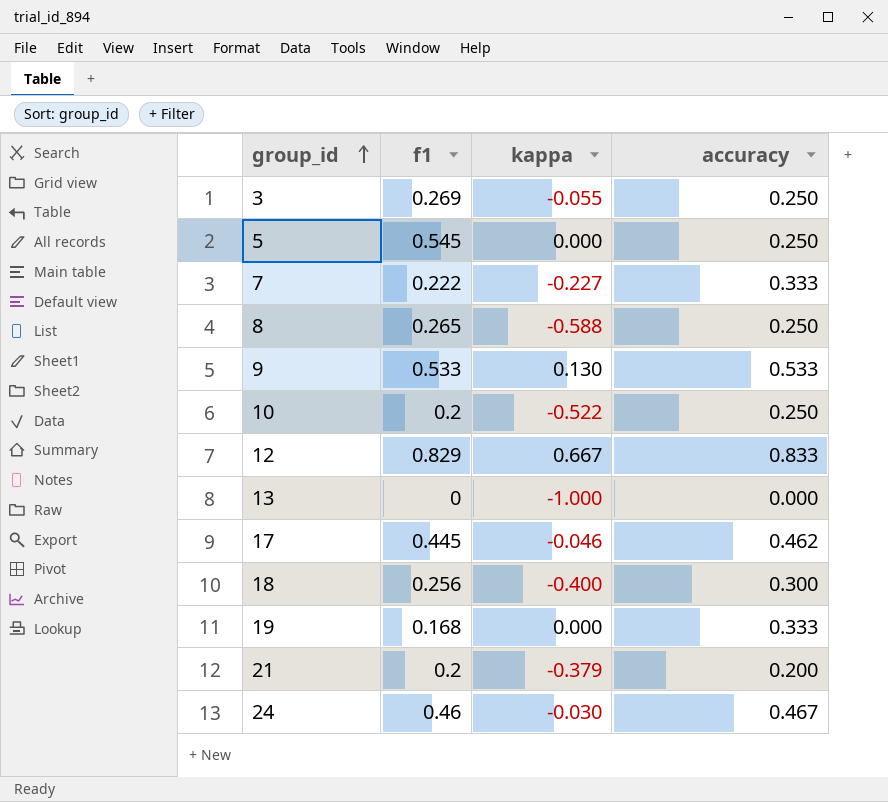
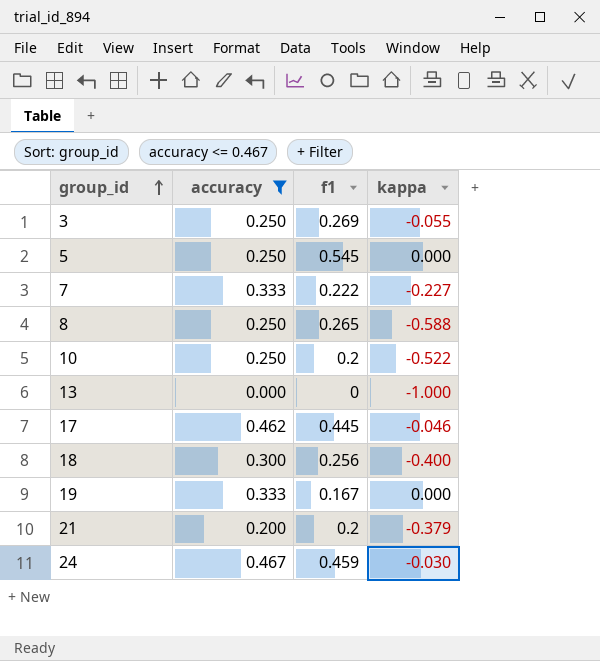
filter: none -> accuracy <= 0.467
column accuracy | position: 4 -> 2
19 | f1: 0.168 -> 0.167
24 | f1: 0.46 -> 0.459

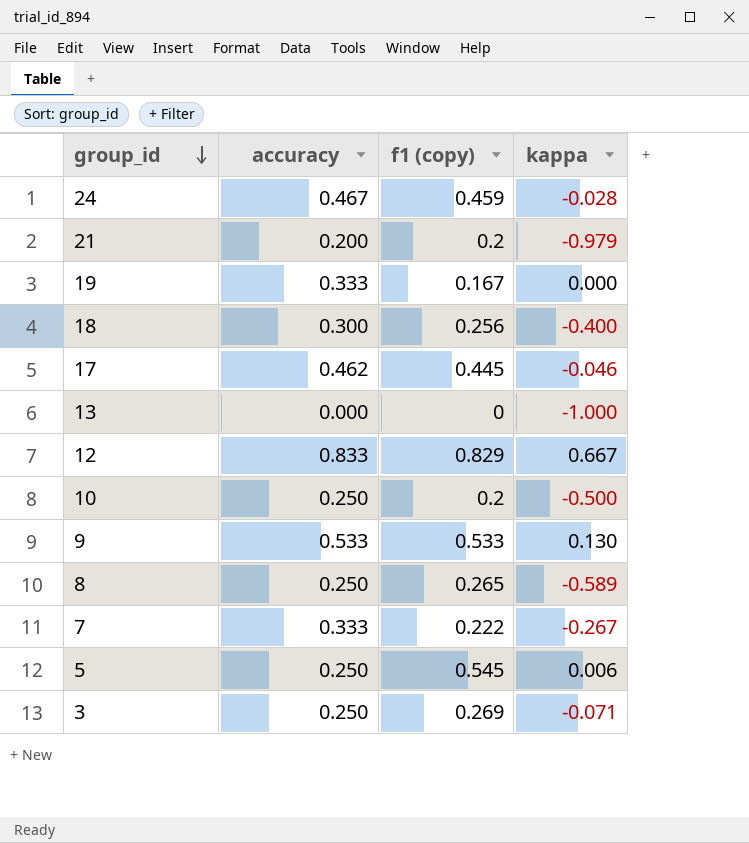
filter: accuracy <= 0.467 -> none
row order: group_id ascending -> group_id descending
column name: f1 -> f1 (copy)
24 | kappa: -0.030 -> -0.028
21 | kappa: -0.379 -> -0.979
10 | kappa: -0.522 -> -0.500
8 | kappa: -0.588 -> -0.589
7 | kappa: -0.227 -> -0.267
5 | kappa: 0.000 -> 0.006
3 | kappa: -0.055 -> -0.071

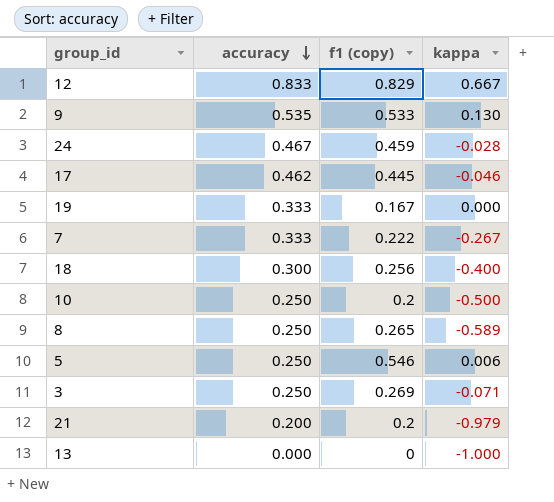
row order: group_id descending -> accuracy descending
9 | accuracy: 0.533 -> 0.535
5 | f1 (copy): 0.545 -> 0.546

